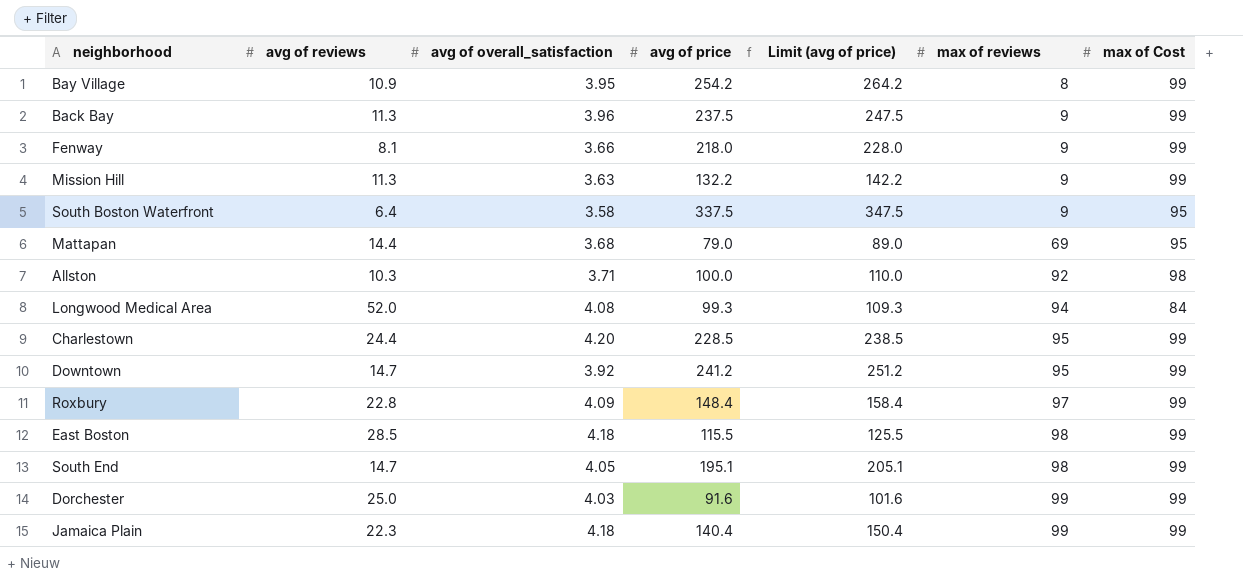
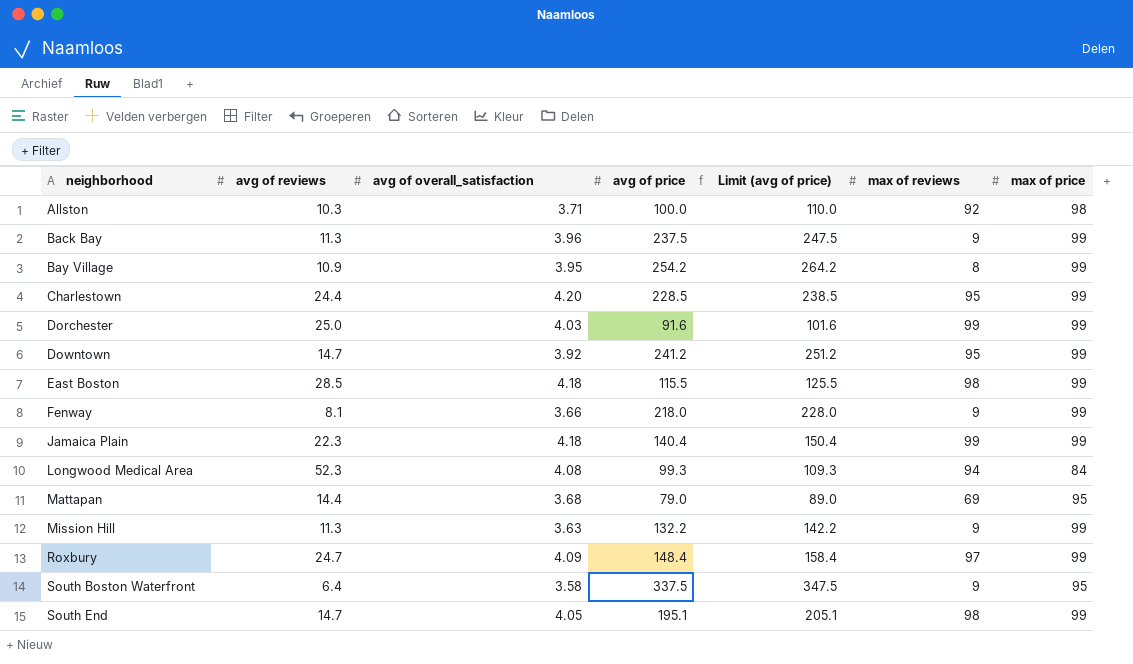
row order: max of reviews ascending -> neighborhood ascending
column name: max of Cost -> max of price
Longwood Medical Area | avg of reviews: 52.0 -> 52.3
Roxbury | avg of reviews: 22.8 -> 24.7

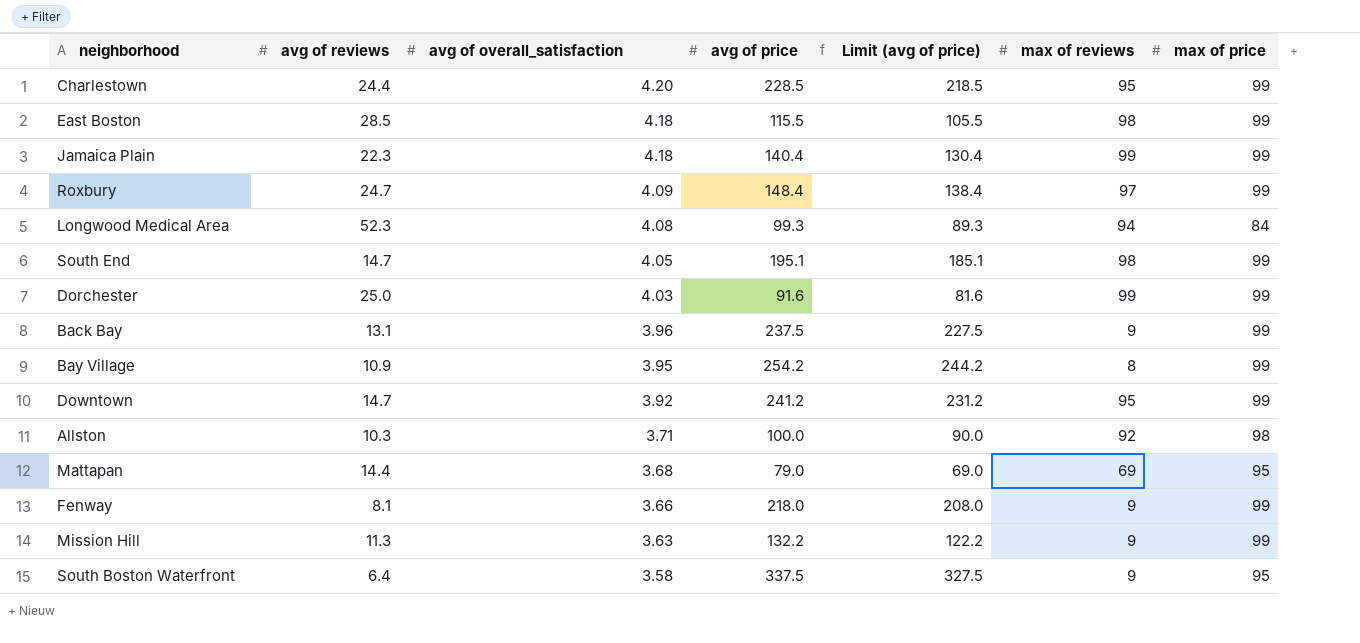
row order: neighborhood ascending -> avg of overall_satisfaction descending
column Limit (avg of price) | formula: [avg of price] + 10 -> [avg of price] - 10
Back Bay | avg of reviews: 11.3 -> 13.1

